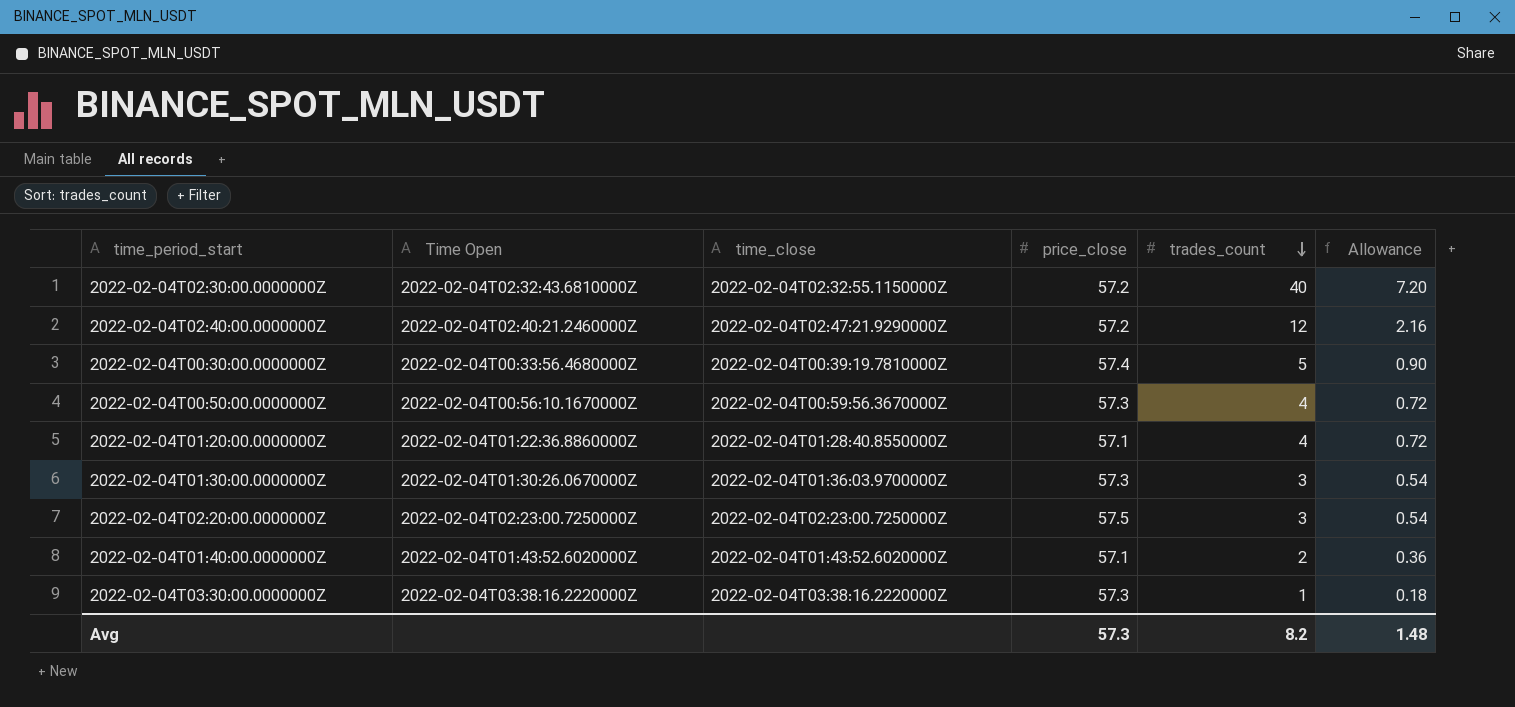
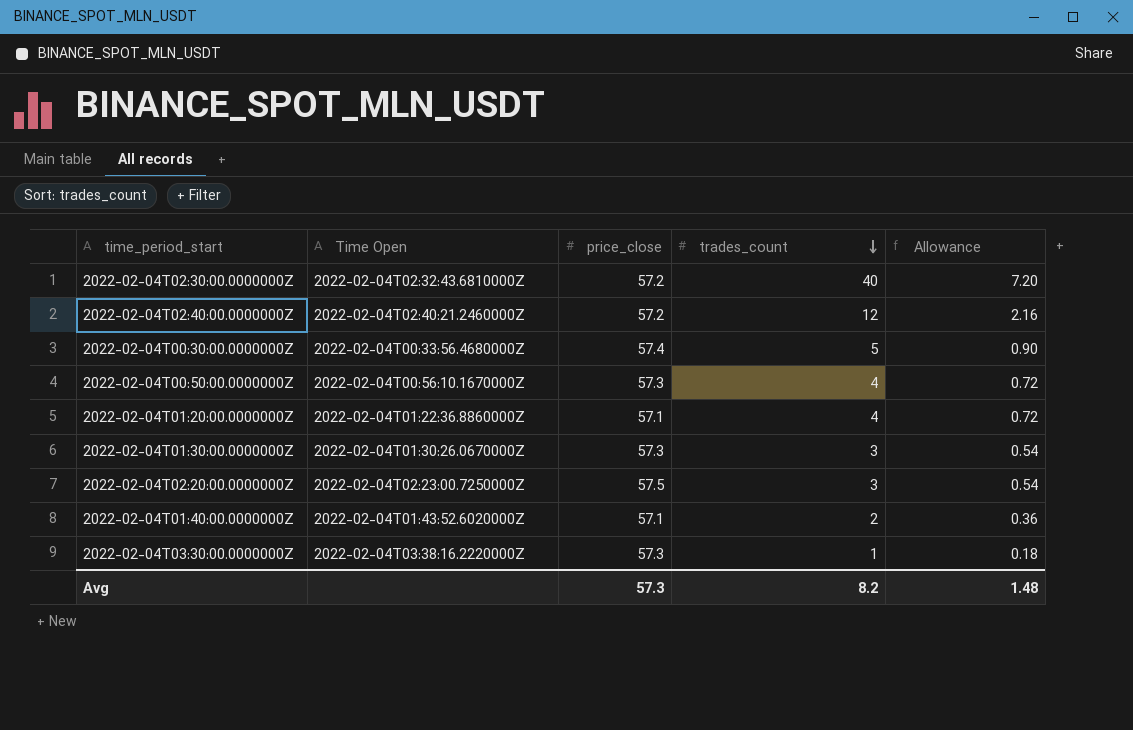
column time_close | position: 3 -> none

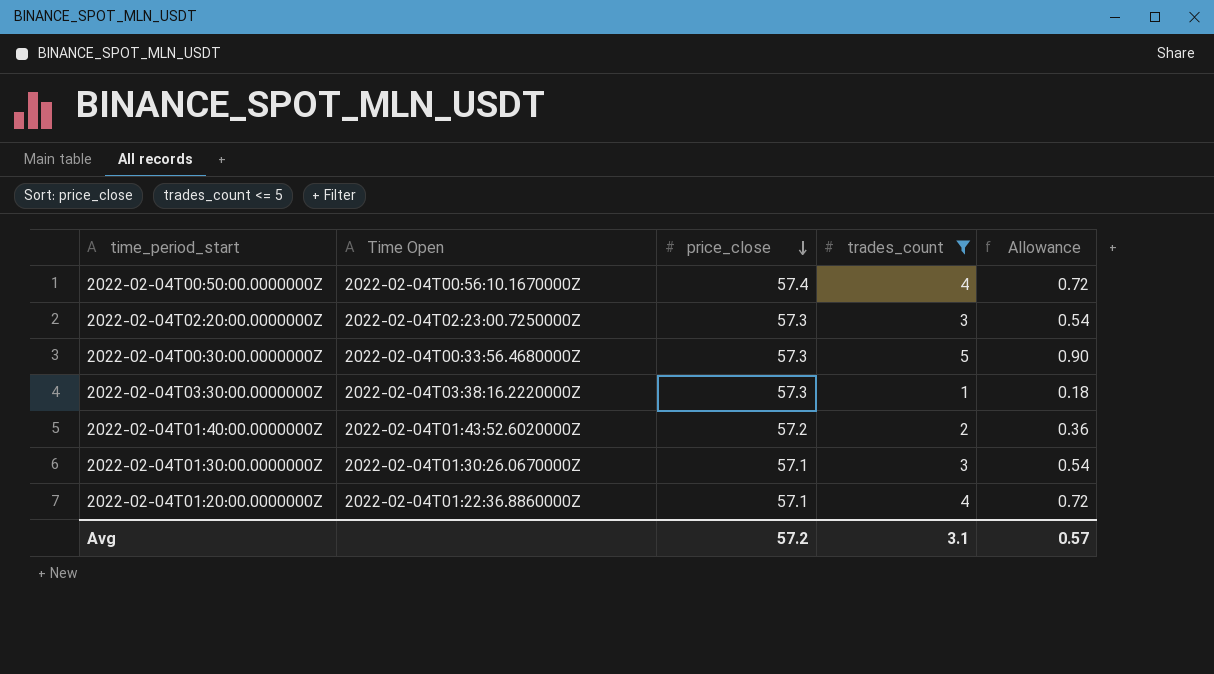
filter: none -> trades_count <= 5
row order: trades_count descending -> price_close descending
2022-02-04T00:50:00.0000000Z | price_close: 57.3 -> 57.4
2022-02-04T02:20:00.0000000Z | price_close: 57.5 -> 57.3
2022-02-04T00:30:00.0000000Z | price_close: 57.4 -> 57.3
2022-02-04T01:40:00.0000000Z | price_close: 57.1 -> 57.2
2022-02-04T01:30:00.0000000Z | price_close: 57.3 -> 57.1
Avg | price_close: 57.3 -> 57.2
Avg | trades_count: 8.2 -> 3.1
Avg | Allowance: 1.48 -> 0.57

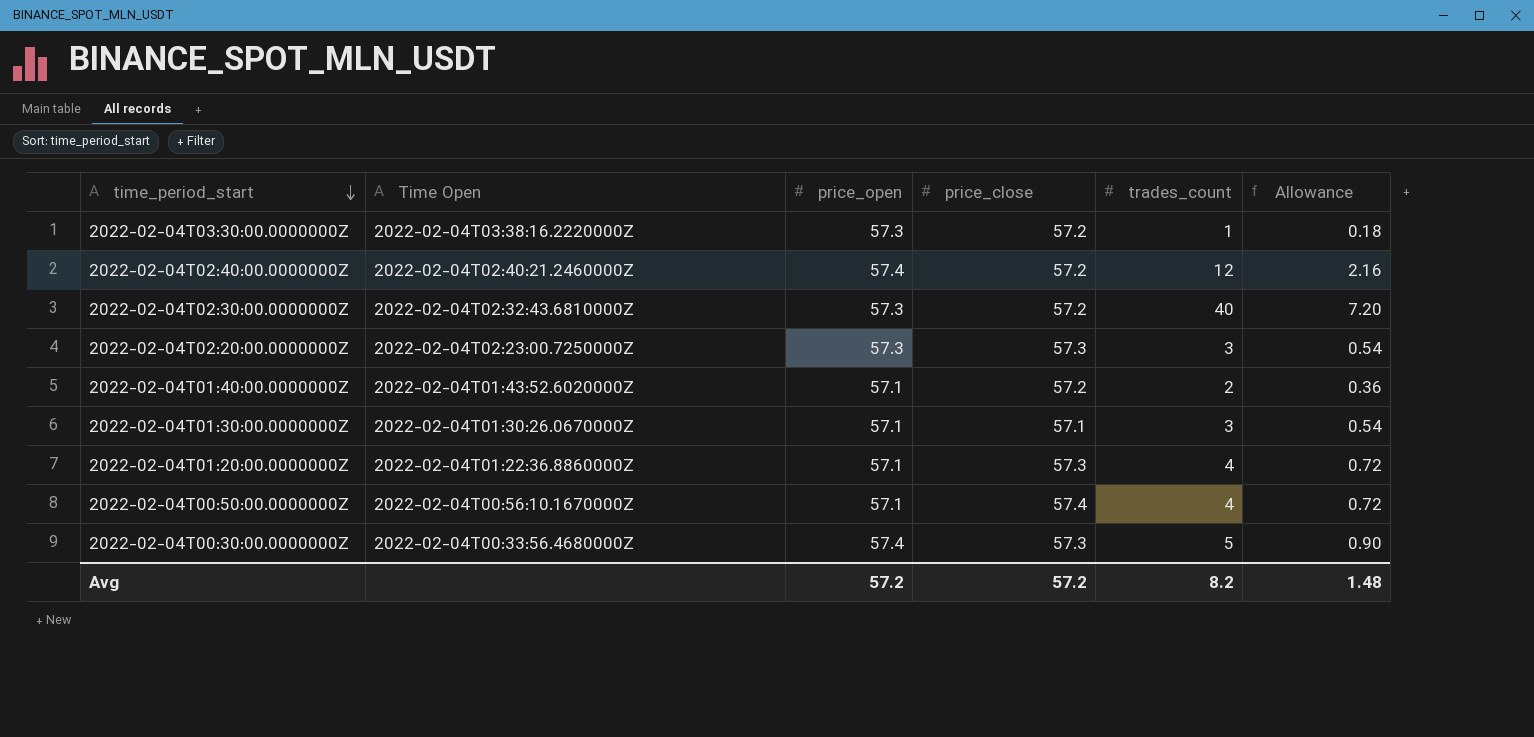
filter: trades_count <= 5 -> none
row order: price_close descending -> time_period_start descending
column price_open | position: none -> 3
2022-02-04T03:30:00.0000000Z | price_close: 57.3 -> 57.2
2022-02-04T01:20:00.0000000Z | price_close: 57.1 -> 57.3
Avg | trades_count: 3.1 -> 8.2
Avg | Allowance: 0.57 -> 1.48

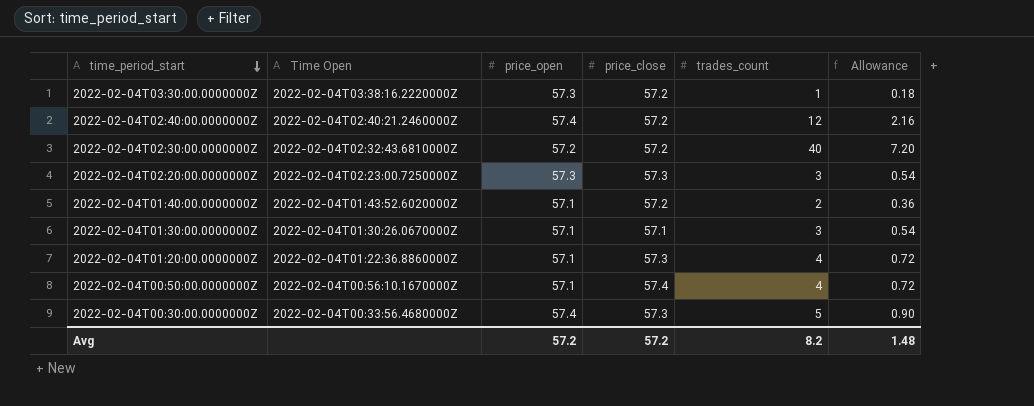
2022-02-04T02:30:00.0000000Z | price_open: 57.3 -> 57.2

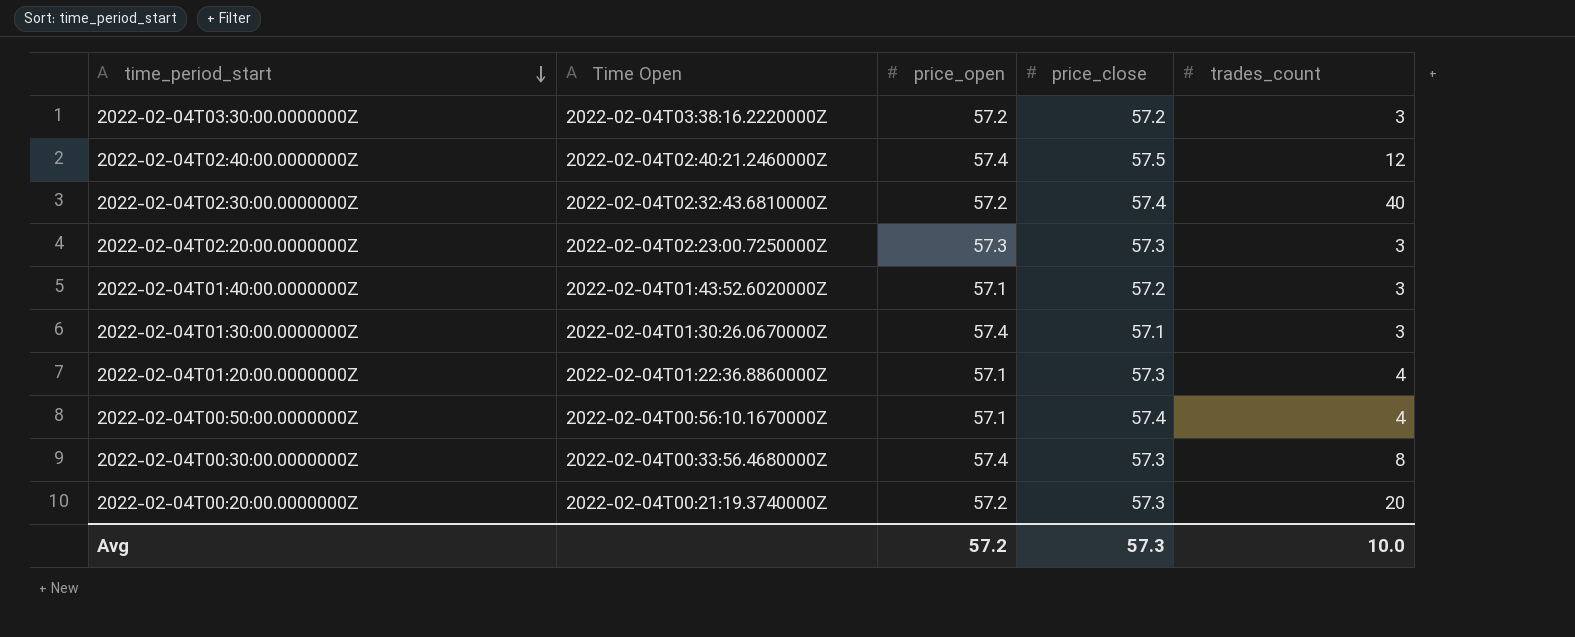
column Allowance | formula: [trades_count] * 0.18 -> none
2022-02-04T03:30:00.0000000Z | price_open: 57.3 -> 57.2
2022-02-04T03:30:00.0000000Z | trades_count: 1 -> 3
2022-02-04T02:40:00.0000000Z | price_close: 57.2 -> 57.5
2022-02-04T02:30:00.0000000Z | price_close: 57.2 -> 57.4
2022-02-04T01:40:00.0000000Z | trades_count: 2 -> 3
2022-02-04T01:30:00.0000000Z | price_open: 57.1 -> 57.4
2022-02-04T00:30:00.0000000Z | trades_count: 5 -> 8
row 2022-02-04T00:20:00.0000000Z: none -> 2022-02-04T00:21:19.3740000Z | 57.2 | 57.3 | 20
Avg | price_close: 57.2 -> 57.3
Avg | trades_count: 8.2 -> 10.0

